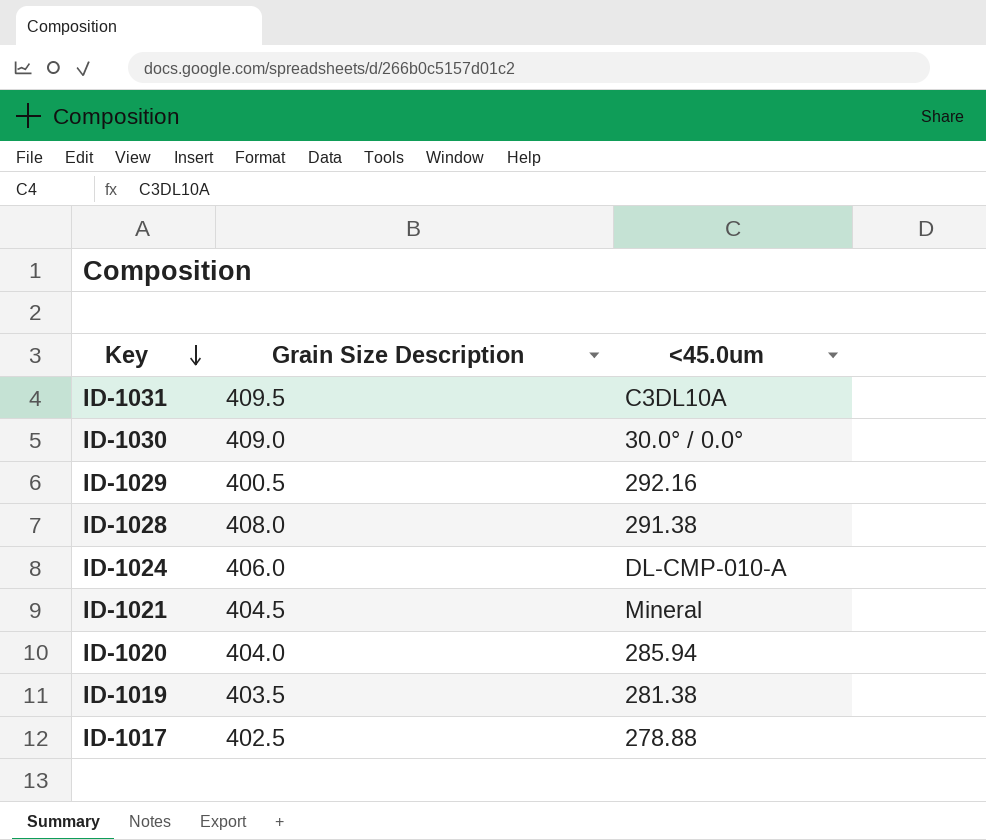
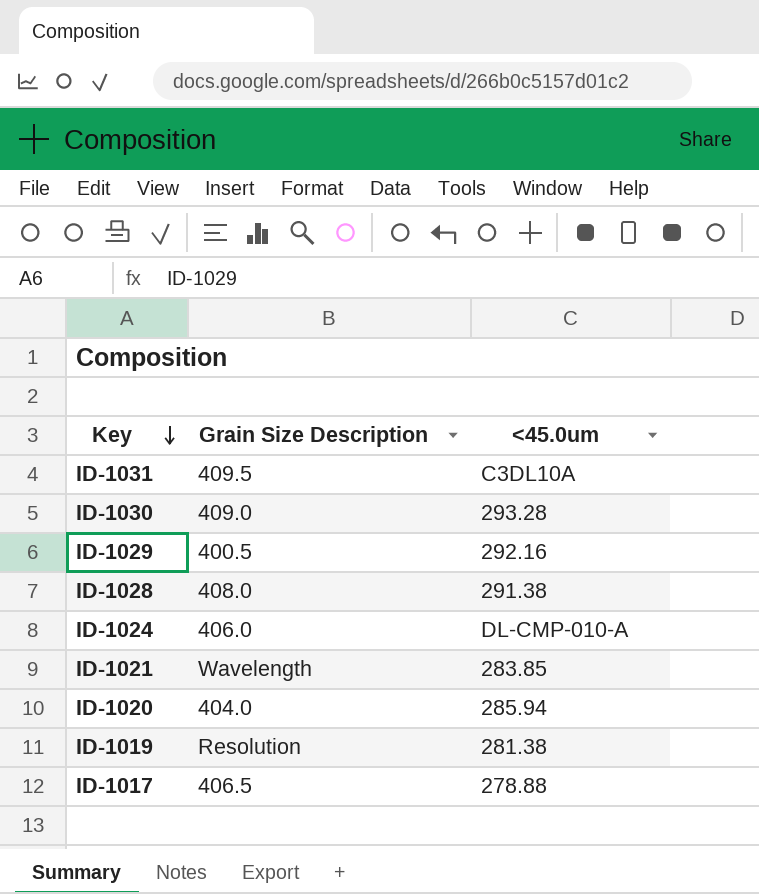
ID-1030 | <45.0um: 30.0° / 0.0° -> 293.28
ID-1021 | Grain Size Description: 404.5 -> Wavelength
ID-1021 | <45.0um: Mineral -> 283.85
ID-1019 | Grain Size Description: 403.5 -> Resolution
ID-1017 | Grain Size Description: 402.5 -> 406.5

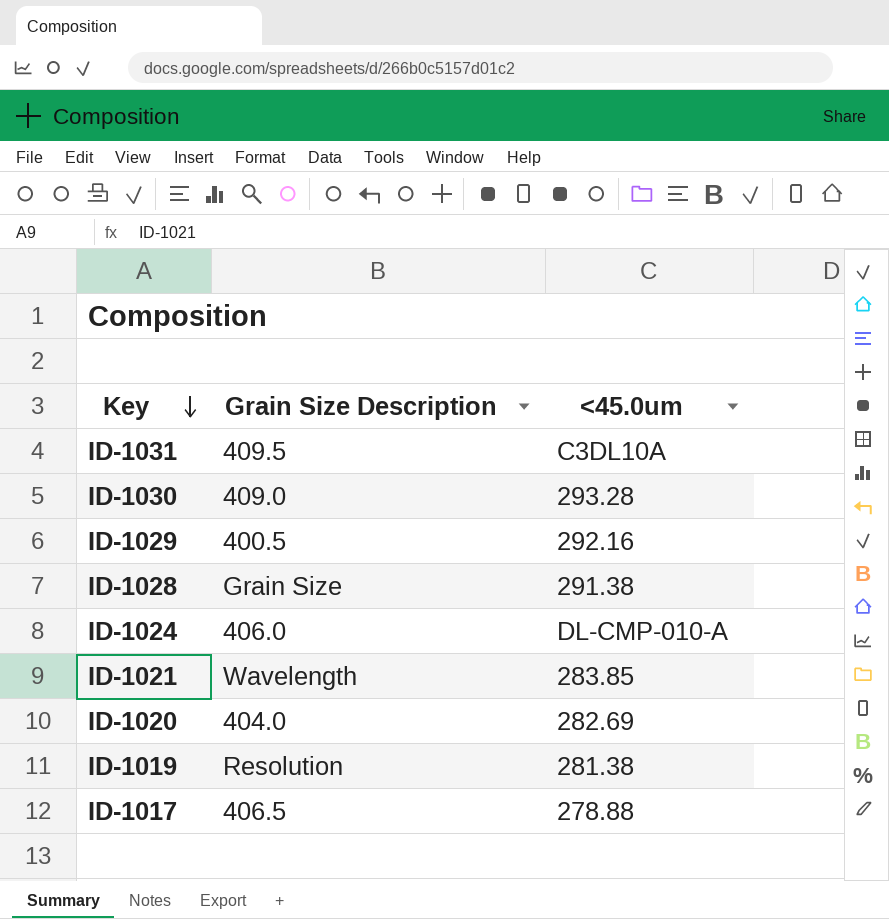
ID-1028 | Grain Size Description: 408.0 -> Grain Size
ID-1020 | <45.0um: 285.94 -> 282.69

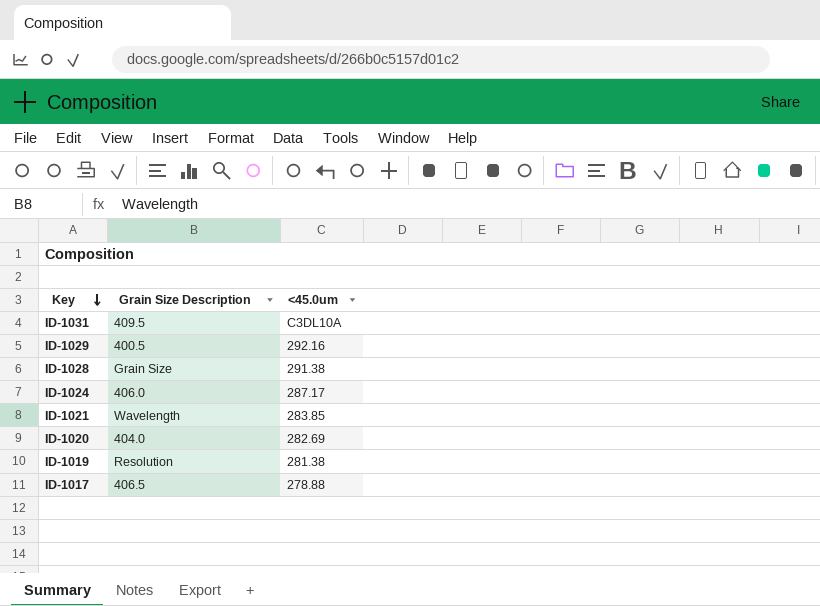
row ID-1030: 409.0 | 293.28 -> none
ID-1024 | <45.0um: DL-CMP-010-A -> 287.17

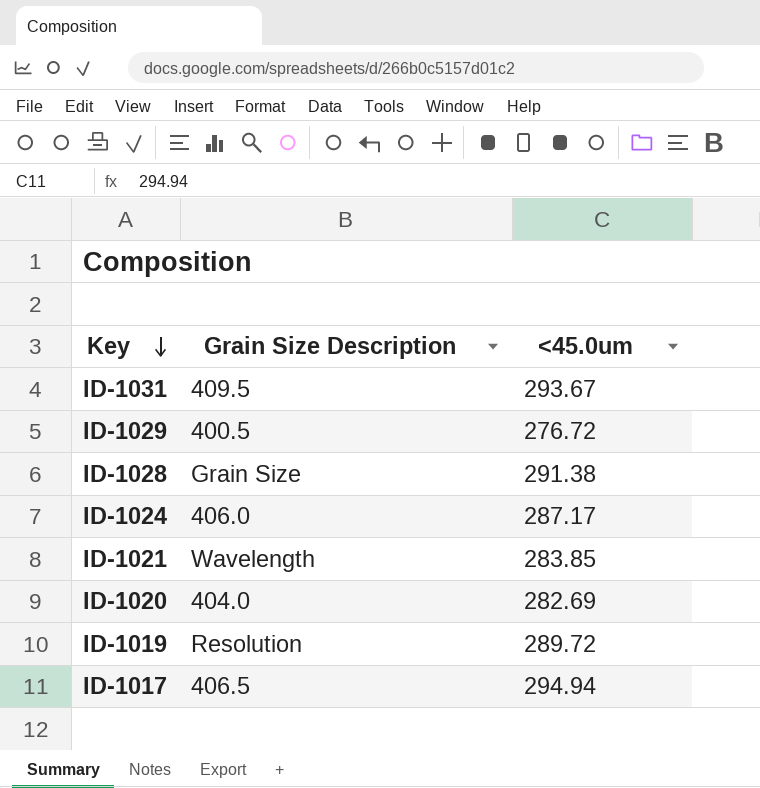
ID-1031 | <45.0um: C3DL10A -> 293.67
ID-1029 | <45.0um: 292.16 -> 276.72
ID-1019 | <45.0um: 281.38 -> 289.72
ID-1017 | <45.0um: 278.88 -> 294.94

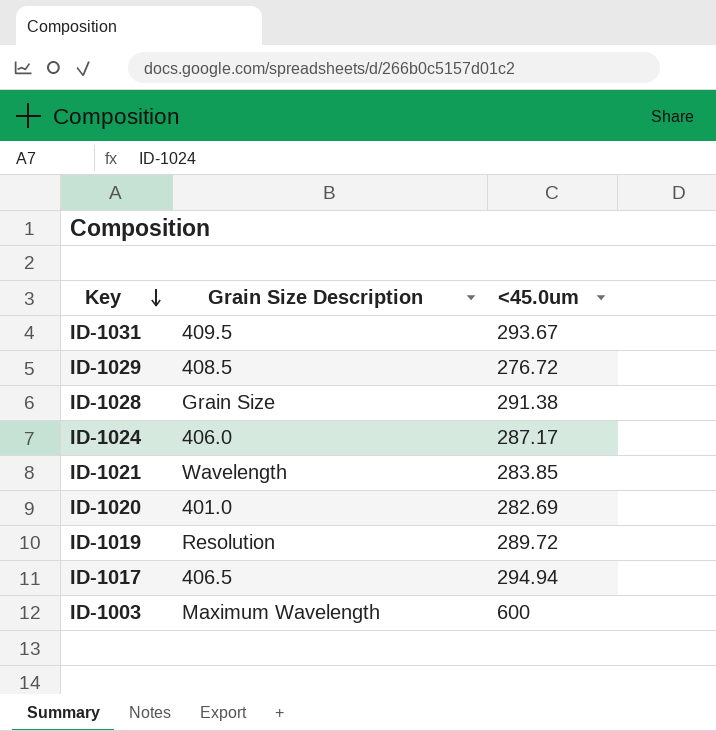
ID-1029 | Grain Size Description: 400.5 -> 408.5
ID-1020 | Grain Size Description: 404.0 -> 401.0
row ID-1003: none -> Maximum Wavelength | 600

